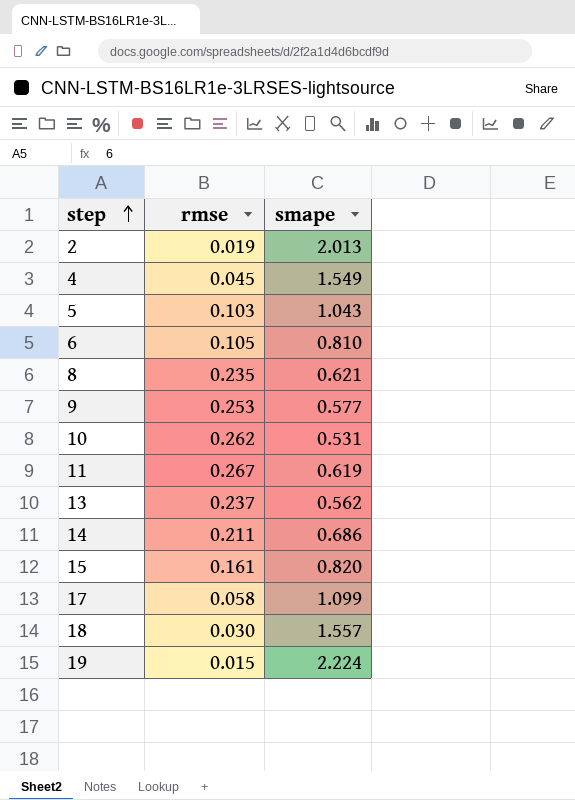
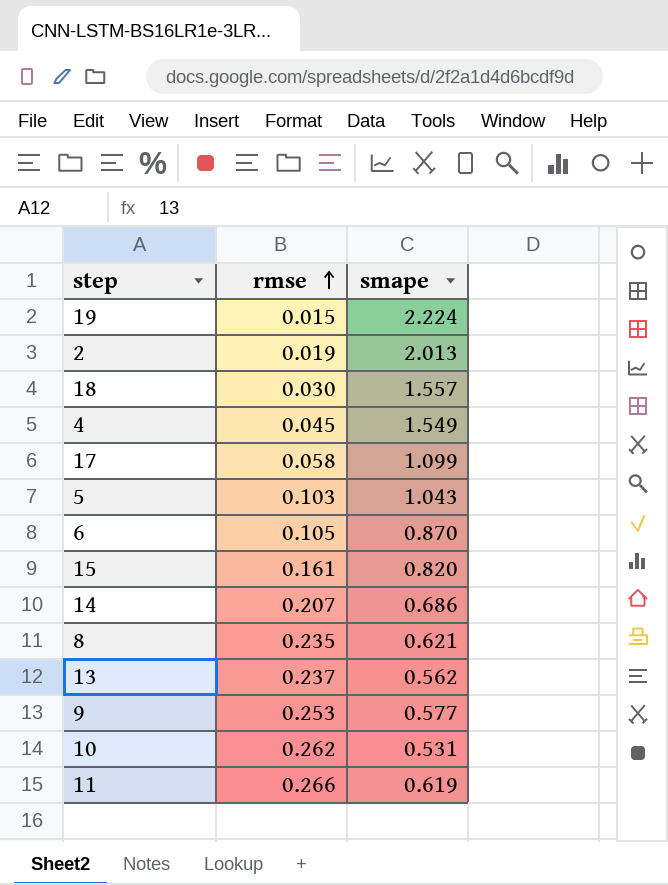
row order: step ascending -> rmse ascending
6 | smape: 0.810 -> 0.870
14 | rmse: 0.211 -> 0.207
11 | rmse: 0.267 -> 0.266

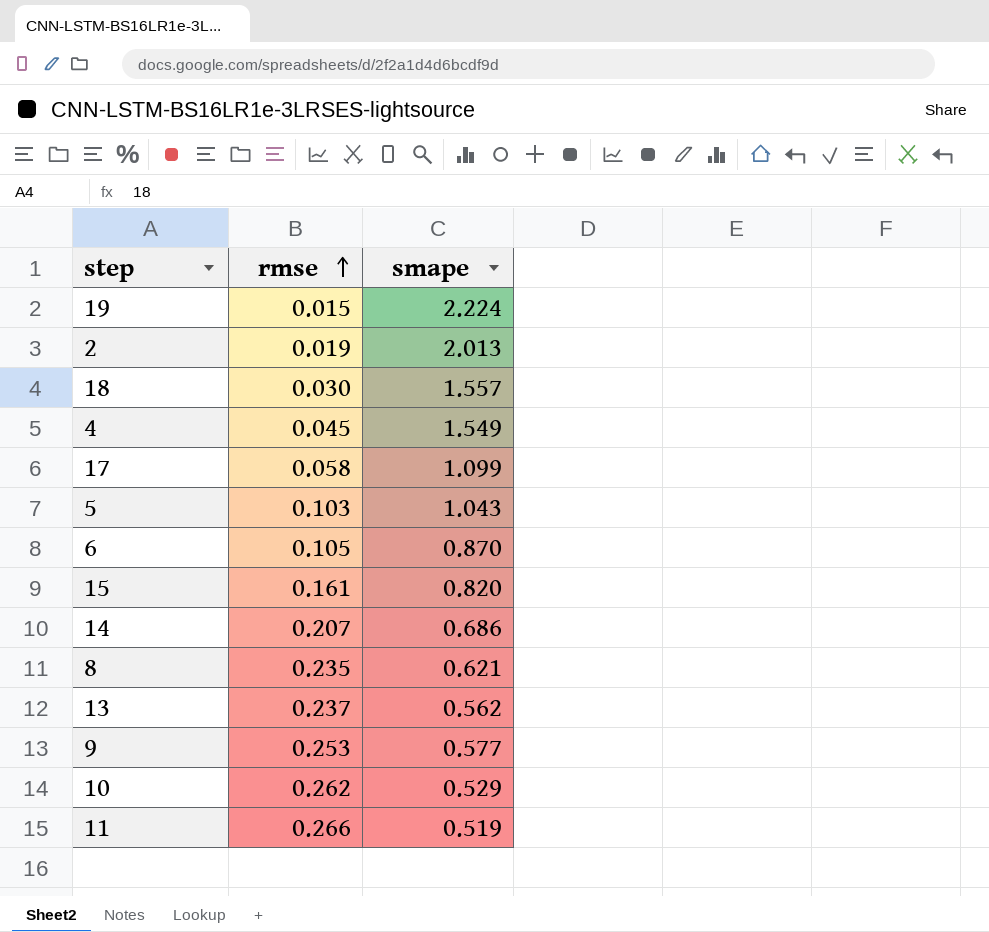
10 | smape: 0.531 -> 0.529
11 | smape: 0.619 -> 0.519

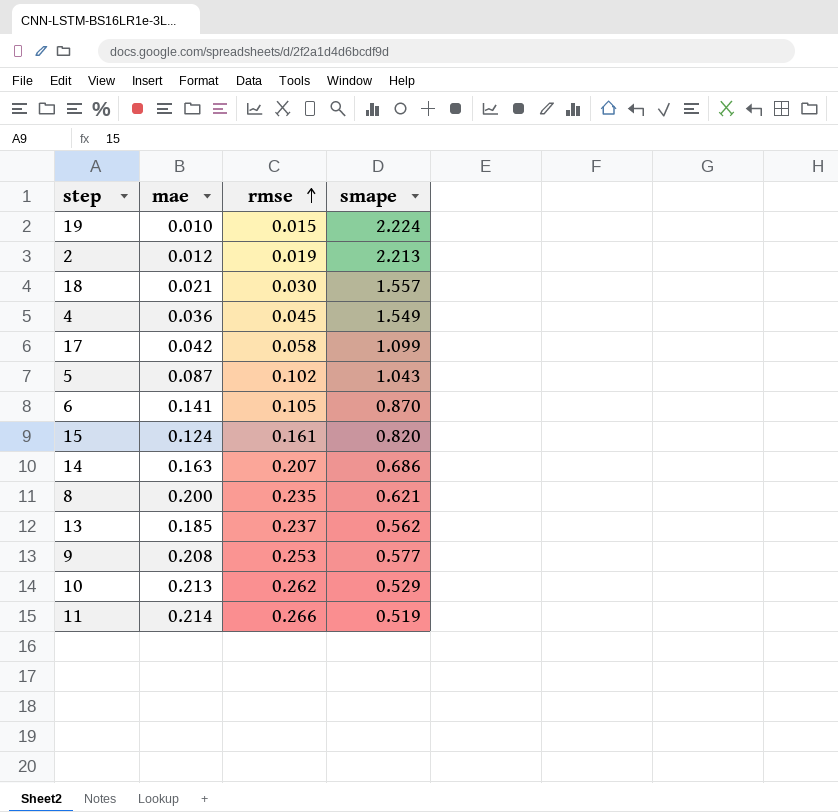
column mae | position: none -> 2
2 | smape: 2.013 -> 2.213
5 | rmse: 0.103 -> 0.102

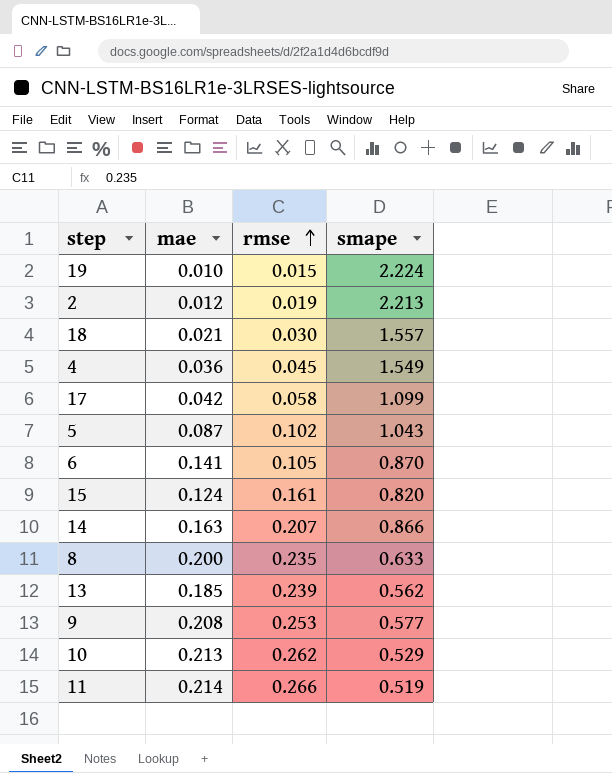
14 | smape: 0.686 -> 0.866
8 | smape: 0.621 -> 0.633
13 | rmse: 0.237 -> 0.239

